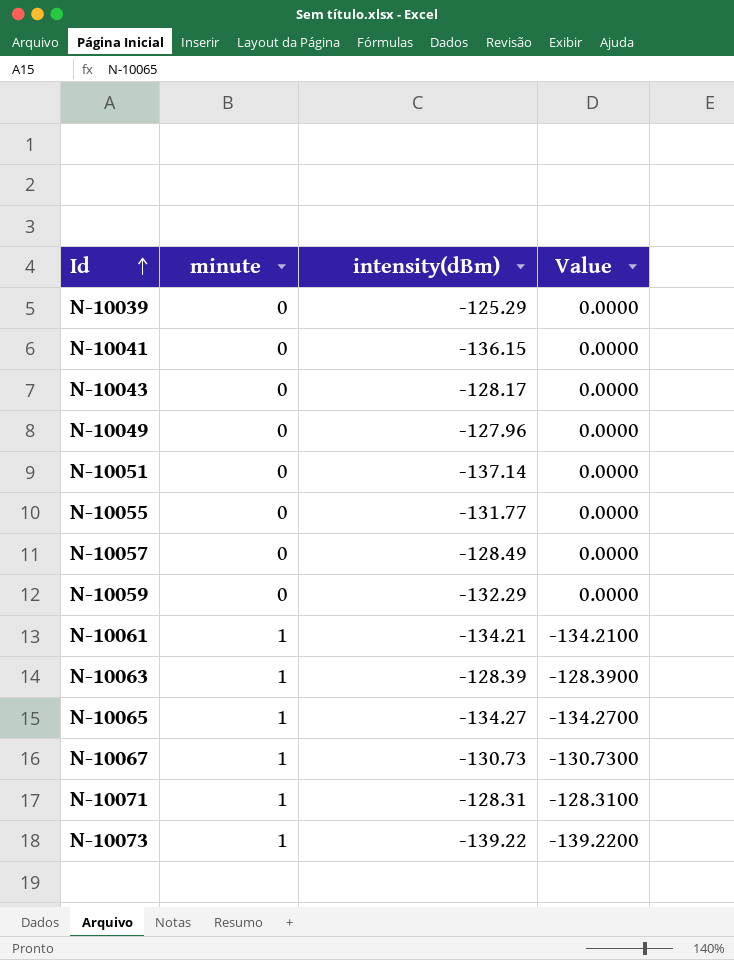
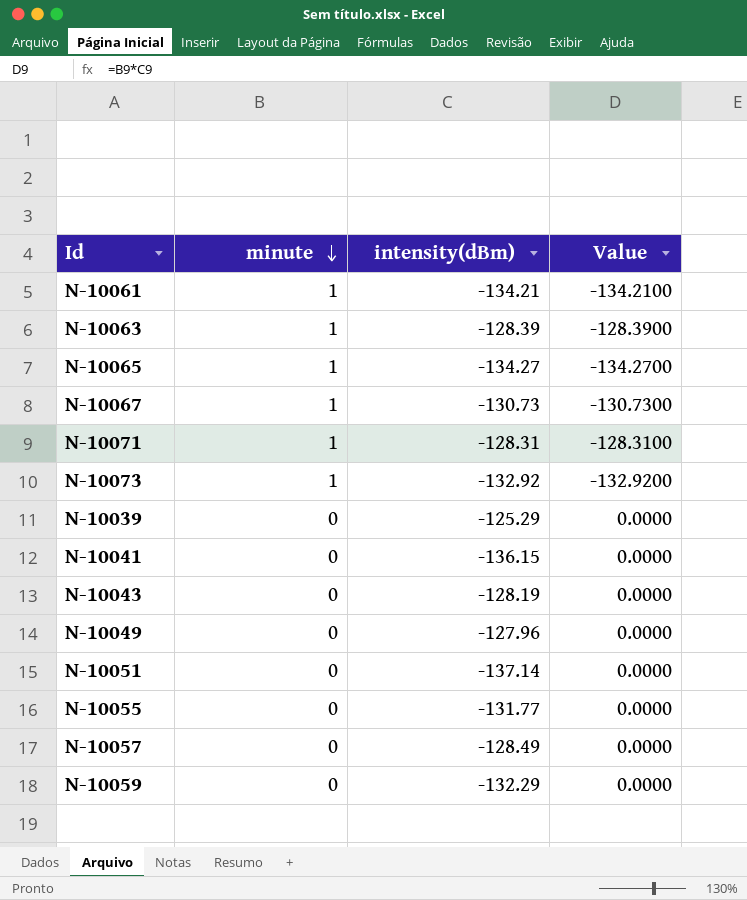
row order: Id ascending -> minute descending
N-10073 | intensity(dBm): -139.22 -> -132.92
N-10073 | Value: -139.2200 -> -132.9200
N-10043 | intensity(dBm): -128.17 -> -128.19

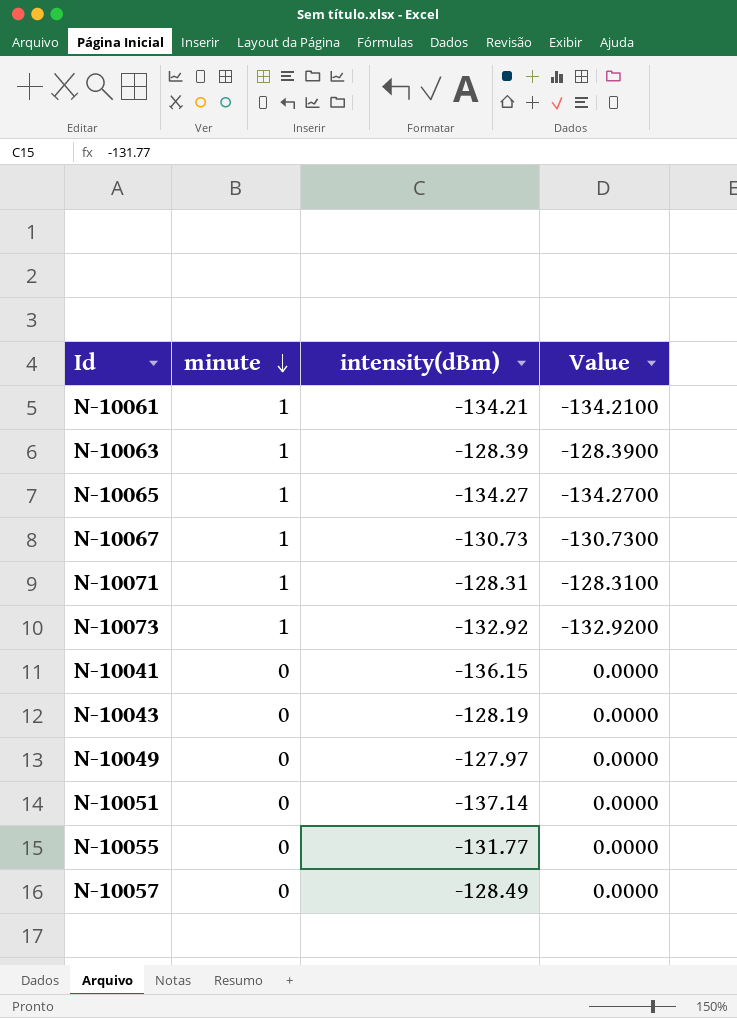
row N-10039: 0 | -125.29 | 0.0000 -> none
row N-10059: 0 | -132.29 | 0.0000 -> none
N-10049 | intensity(dBm): -127.96 -> -127.97

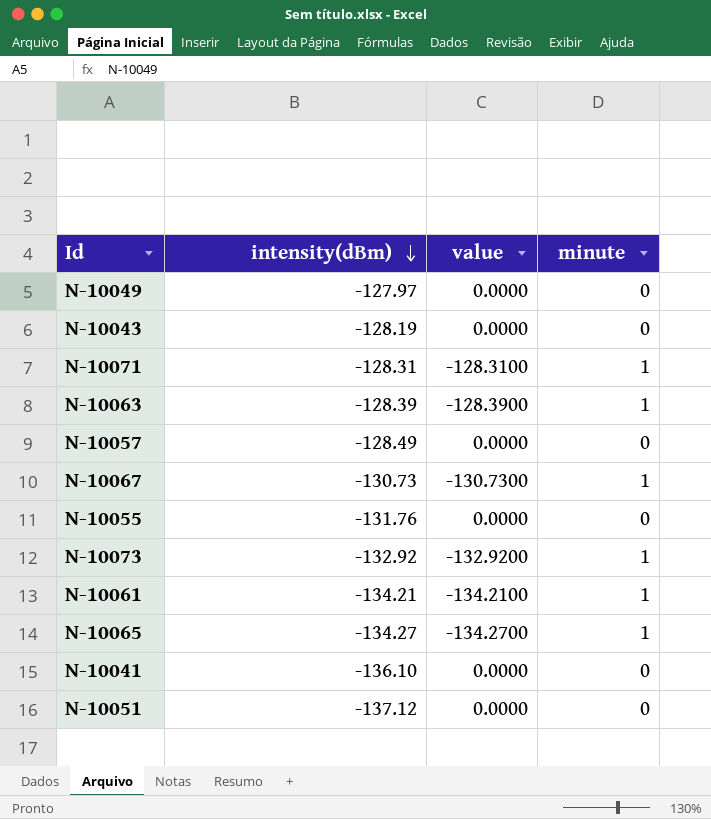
row order: minute descending -> intensity(dBm) descending
column name: Value -> value
column minute | position: 2 -> 4
N-10055 | intensity(dBm): -131.77 -> -131.76
N-10041 | intensity(dBm): -136.15 -> -136.10
N-10051 | intensity(dBm): -137.14 -> -137.12

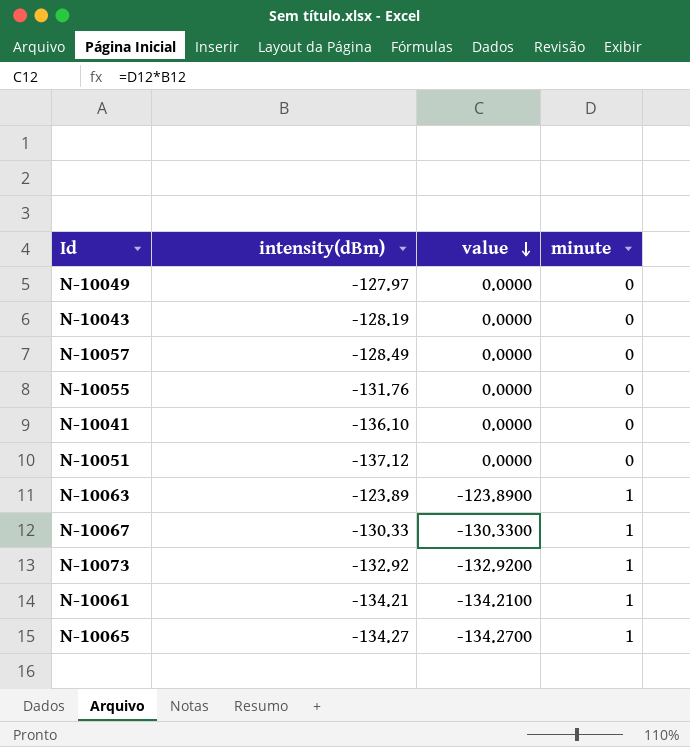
row order: intensity(dBm) descending -> value descending
row N-10071: -128.31 | -128.3100 | 1 -> none
N-10063 | intensity(dBm): -128.39 -> -123.89
N-10063 | value: -128.3900 -> -123.8900
N-10067 | intensity(dBm): -130.73 -> -130.33
N-10067 | value: -130.7300 -> -130.3300

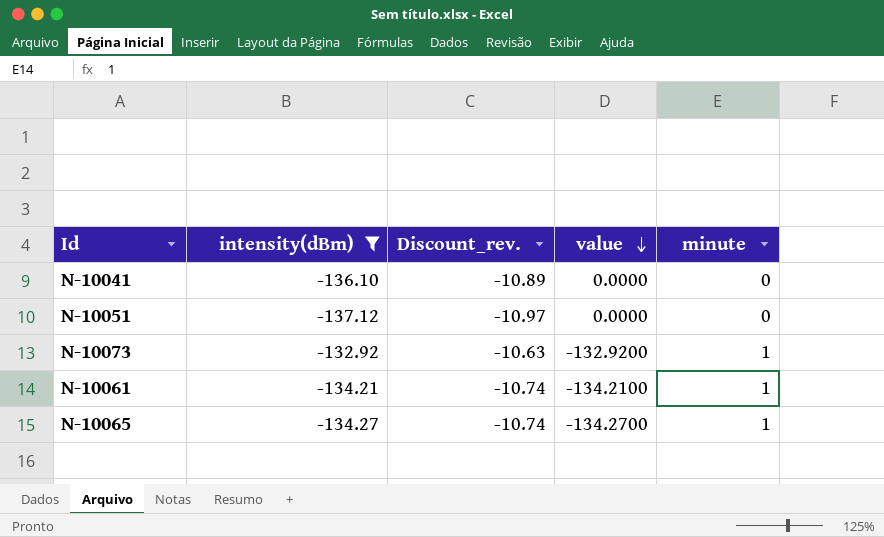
filter: none -> intensity(dBm) <= -132.92
column Discount_rev. | formula: none -> [intensity(dBm)] * 0.08

